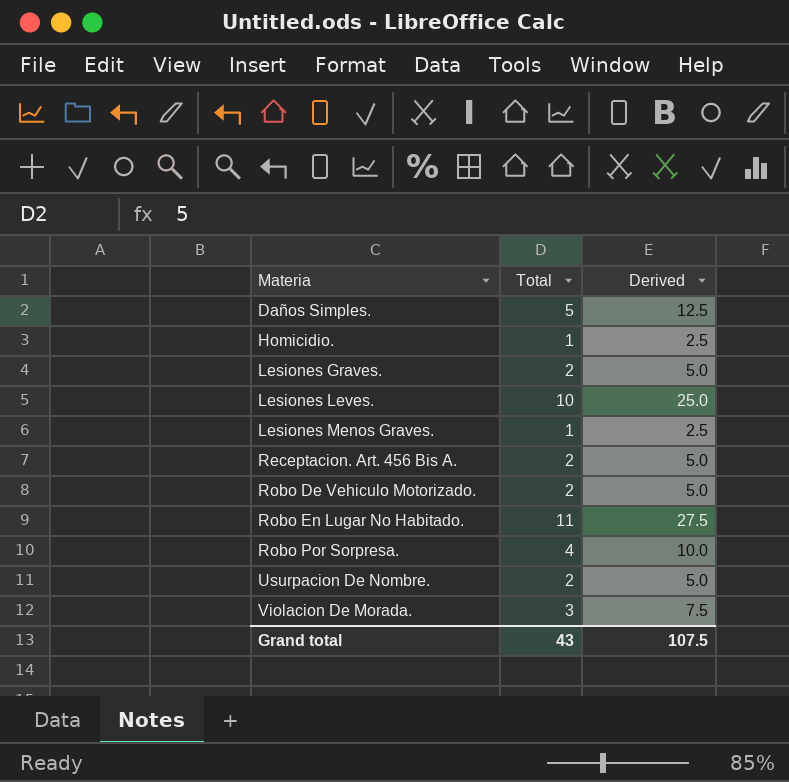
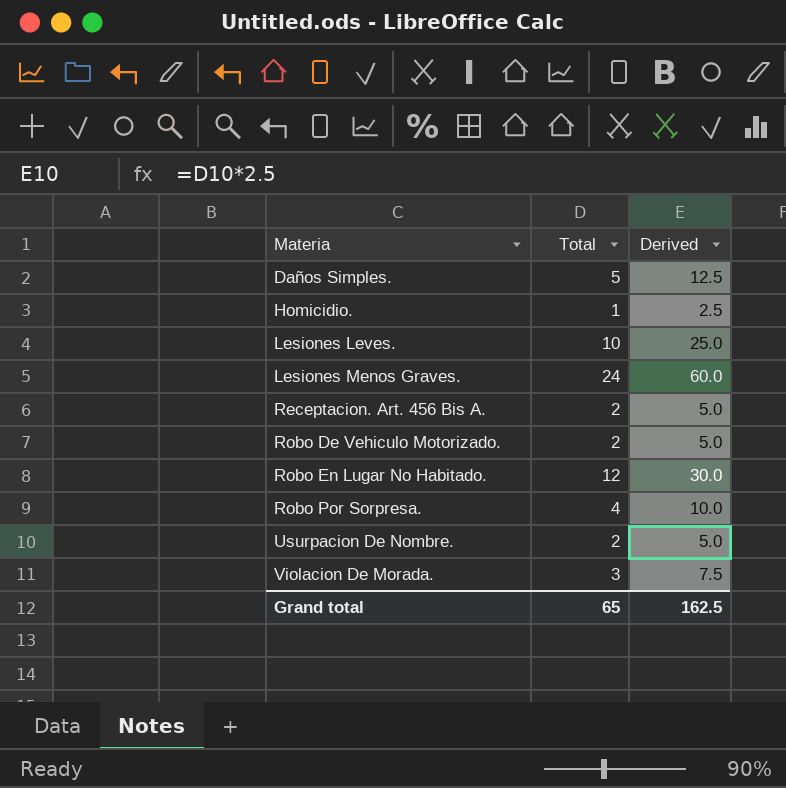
row Lesiones Graves.: 2 | 5.0 -> none
Lesiones Menos Graves. | Total: 1 -> 24
Lesiones Menos Graves. | Derived: 2.5 -> 60.0
Robo En Lugar No Habitado. | Total: 11 -> 12
Robo En Lugar No Habitado. | Derived: 27.5 -> 30.0
Grand total | Total: 43 -> 65
Grand total | Derived: 107.5 -> 162.5

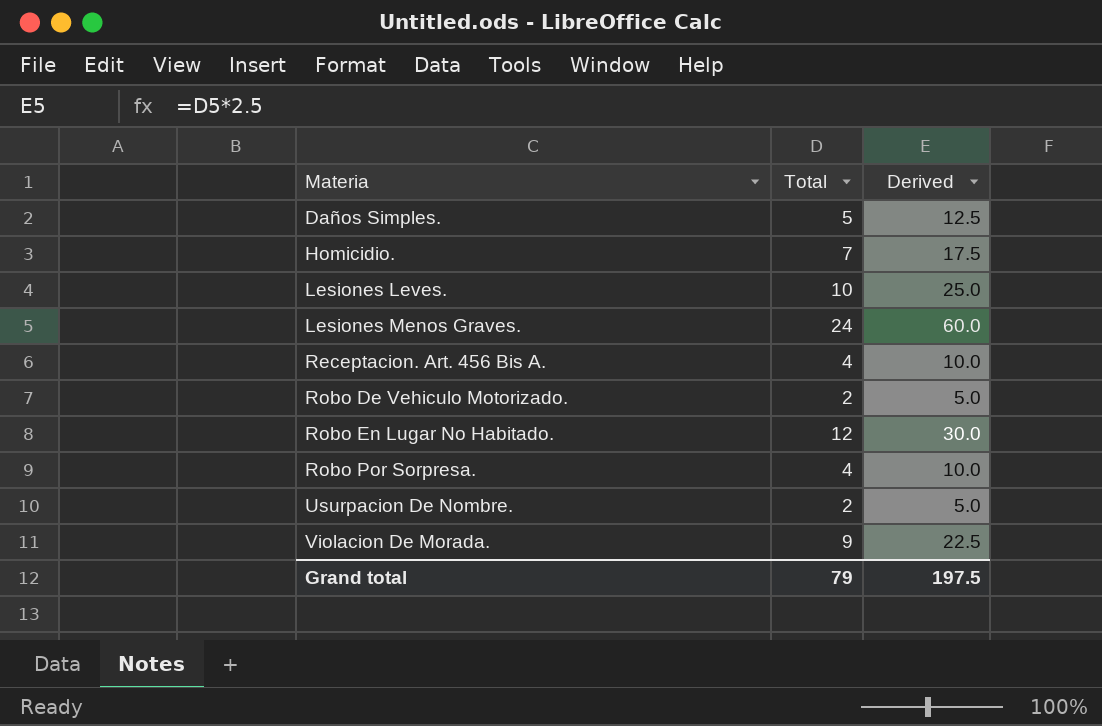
Homicidio. | Total: 1 -> 7
Homicidio. | Derived: 2.5 -> 17.5
Receptacion. Art. 456 Bis A. | Total: 2 -> 4
Receptacion. Art. 456 Bis A. | Derived: 5.0 -> 10.0
Violacion De Morada. | Total: 3 -> 9
Violacion De Morada. | Derived: 7.5 -> 22.5
Grand total | Total: 65 -> 79
Grand total | Derived: 162.5 -> 197.5

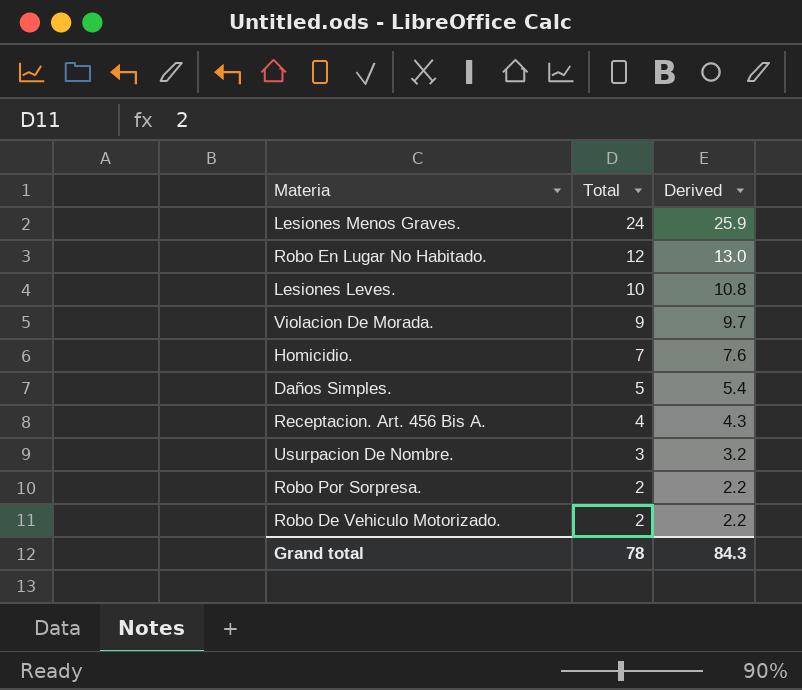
row order: Materia ascending -> Total descending
column Derived | formula: [Total] * 2.5 -> [Total] * 1.08
Usurpacion De Nombre. | Total: 2 -> 3
Robo Por Sorpresa. | Total: 4 -> 2
Grand total | Total: 79 -> 78
Grand total | Derived: 197.5 -> 84.3

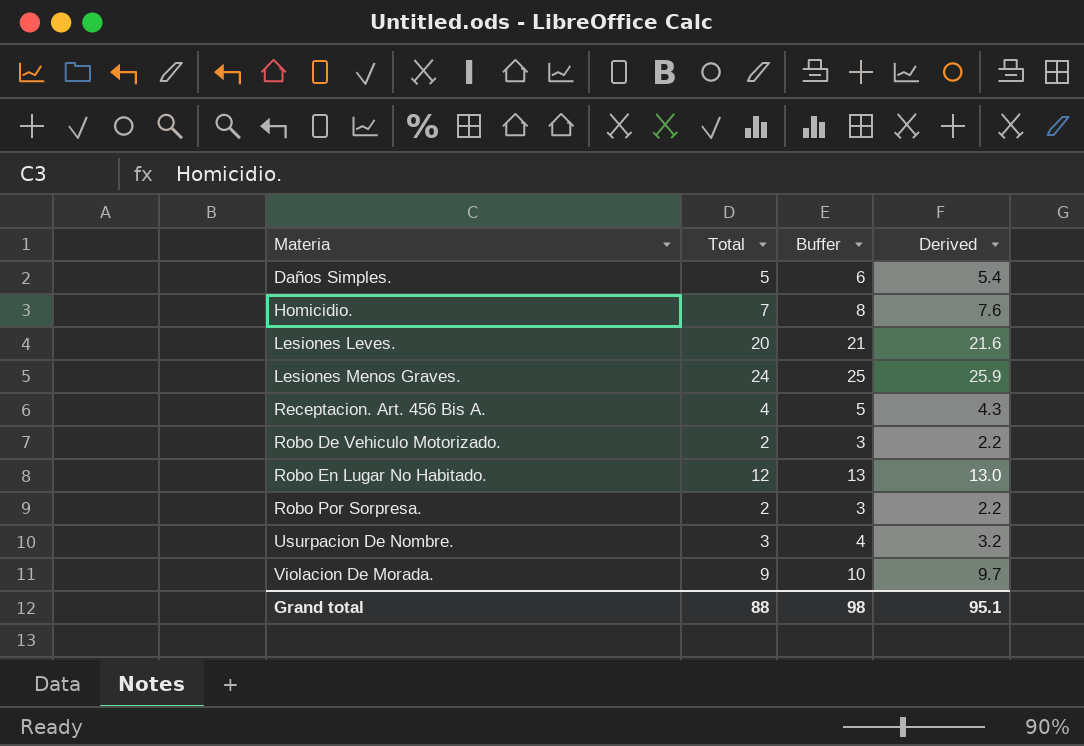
row order: Total descending -> Materia ascending
column Buffer | formula: none -> [Total] + 1
Lesiones Leves. | Total: 10 -> 20
Lesiones Leves. | Derived: 10.8 -> 21.6
Grand total | Total: 78 -> 88
Grand total | Derived: 84.3 -> 95.1

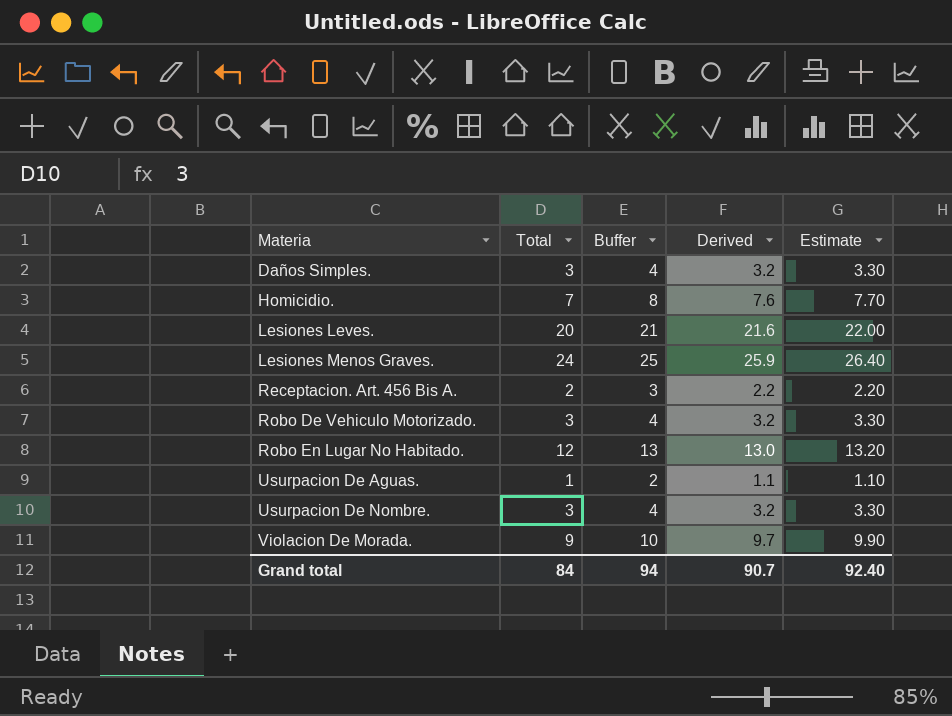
column Estimate | formula: none -> [Total] * 1.1
row Robo Por Sorpresa.: 2 | 3 | 2.2 -> none
Daños Simples. | Total: 5 -> 3
Daños Simples. | Buffer: 6 -> 4
Daños Simples. | Derived: 5.4 -> 3.2
Receptacion. Art. 456 Bis A. | Total: 4 -> 2
Receptacion. Art. 456 Bis A. | Buffer: 5 -> 3
Receptacion. Art. 456 Bis A. | Derived: 4.3 -> 2.2
Robo De Vehiculo Motorizado. | Total: 2 -> 3
Robo De Vehiculo Motorizado. | Buffer: 3 -> 4
Robo De Vehiculo Motorizado. | Derived: 2.2 -> 3.2
row Usurpacion De Aguas.: none -> 1 | 2 | 1.1 | 1.10
Grand total | Total: 88 -> 84
Grand total | Buffer: 98 -> 94
Grand total | Derived: 95.1 -> 90.7

